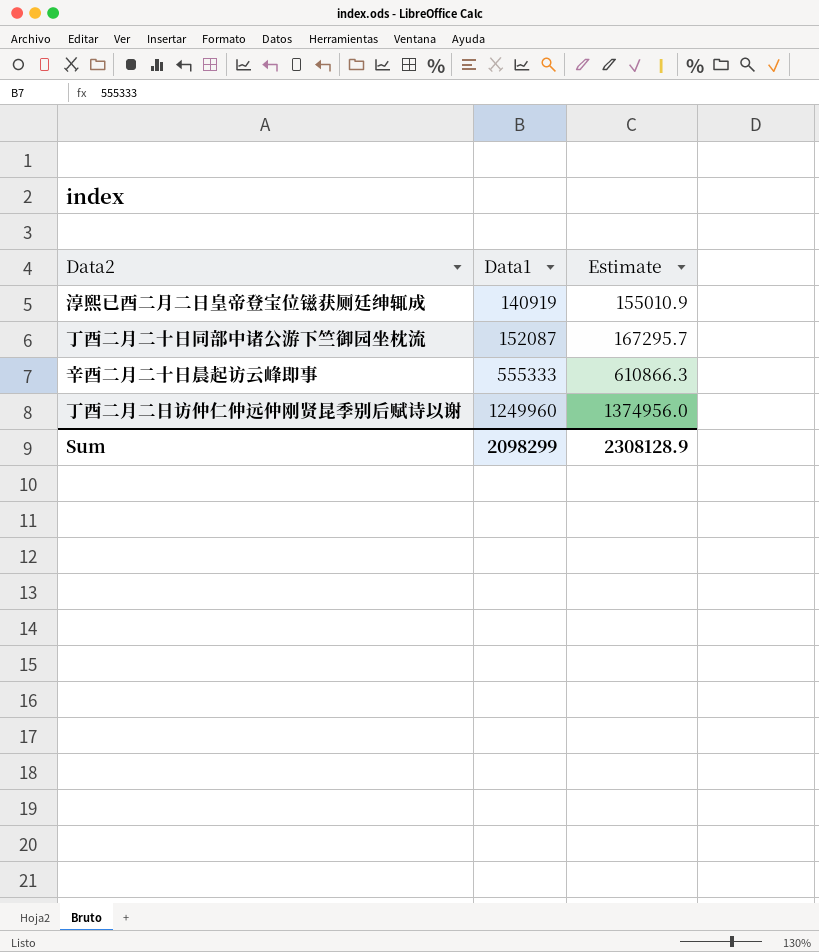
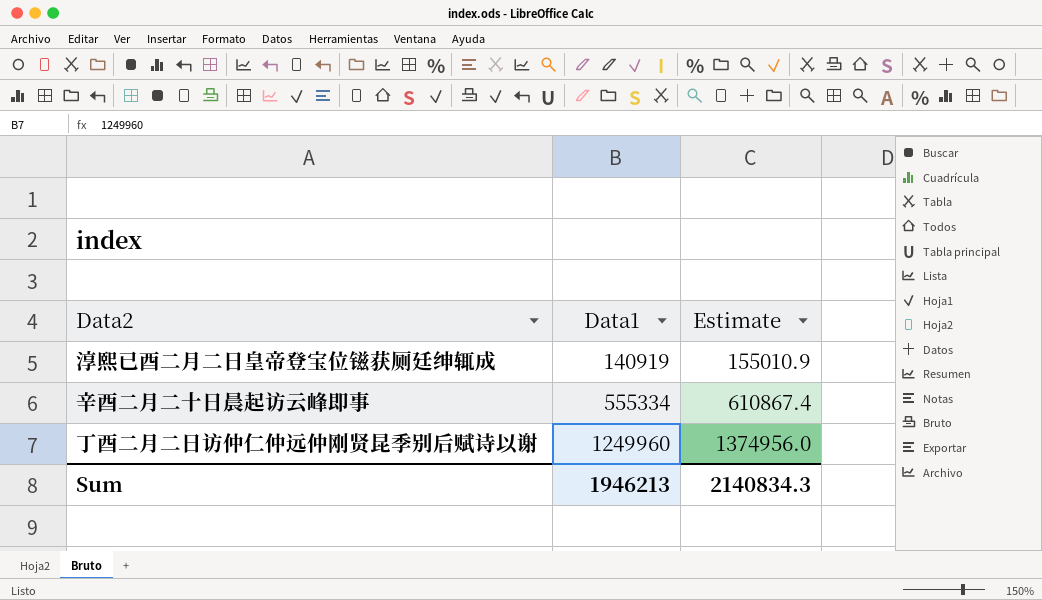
row 丁酉二月二十日同部中诸公游下竺御园坐枕流: 152087 | 167295.7 -> none
辛酉二月二十日晨起访云峰即事 | Data1: 555333 -> 555334
辛酉二月二十日晨起访云峰即事 | Estimate: 610866.3 -> 610867.4
Sum | Data1: 2098299 -> 1946213
Sum | Estimate: 2308128.9 -> 2140834.3

